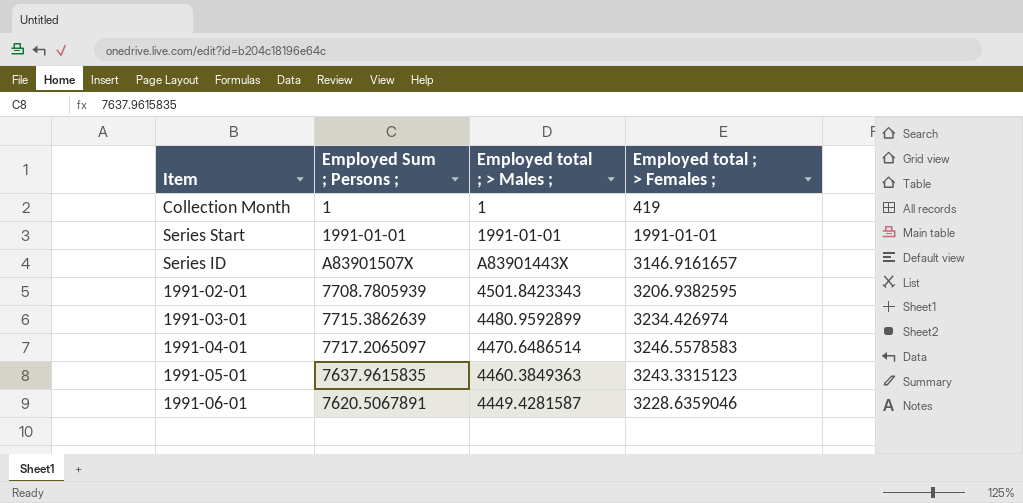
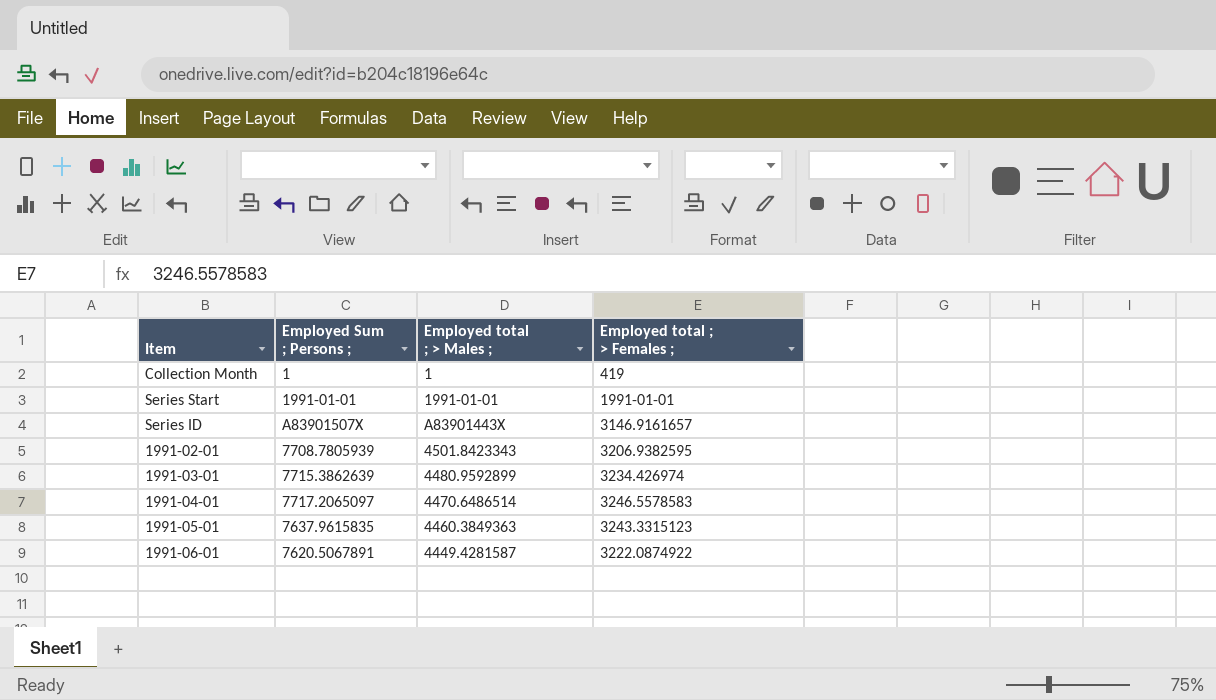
1991-06-01 | Employed total ; > Females ;: 3228.6359046 -> 3222.0874922

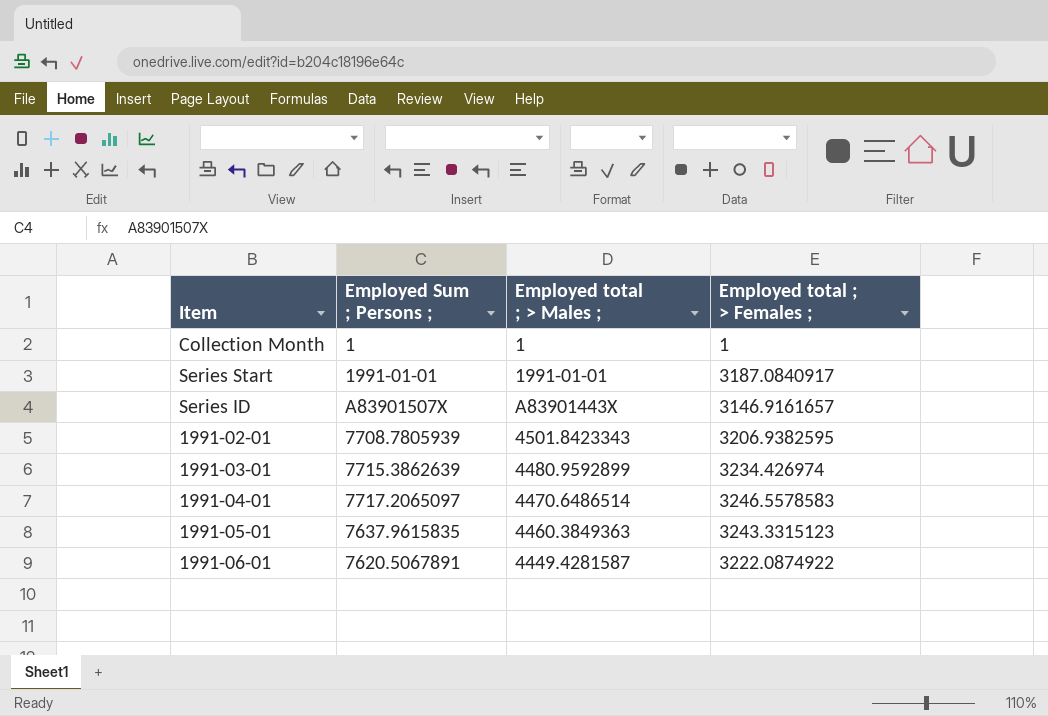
Collection Month | Employed total ; > Females ;: 419 -> 1
Series Start | Employed total ; > Females ;: 1991-01-01 -> 3187.0840917

